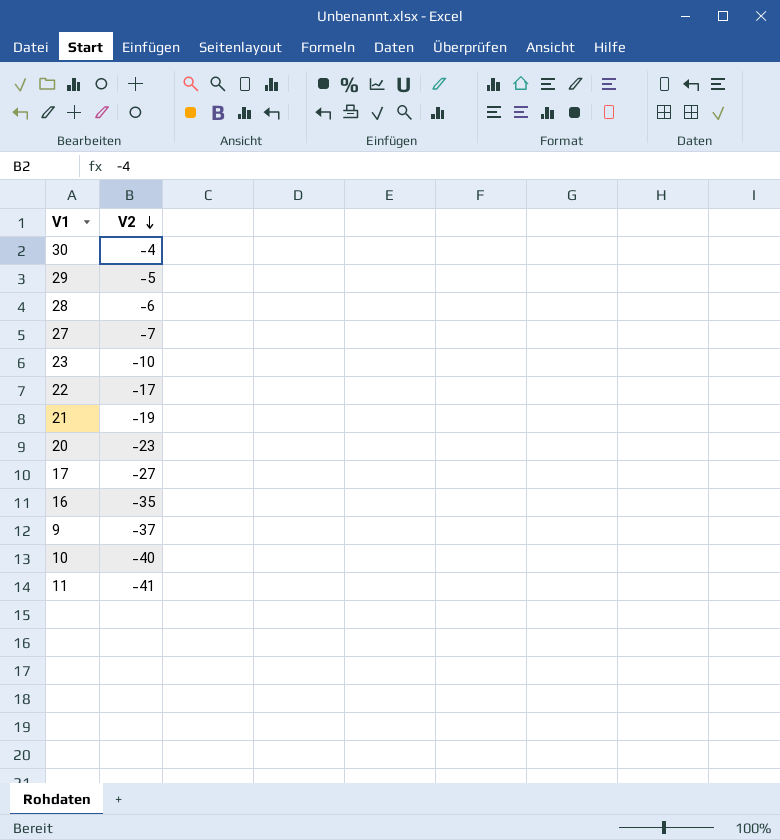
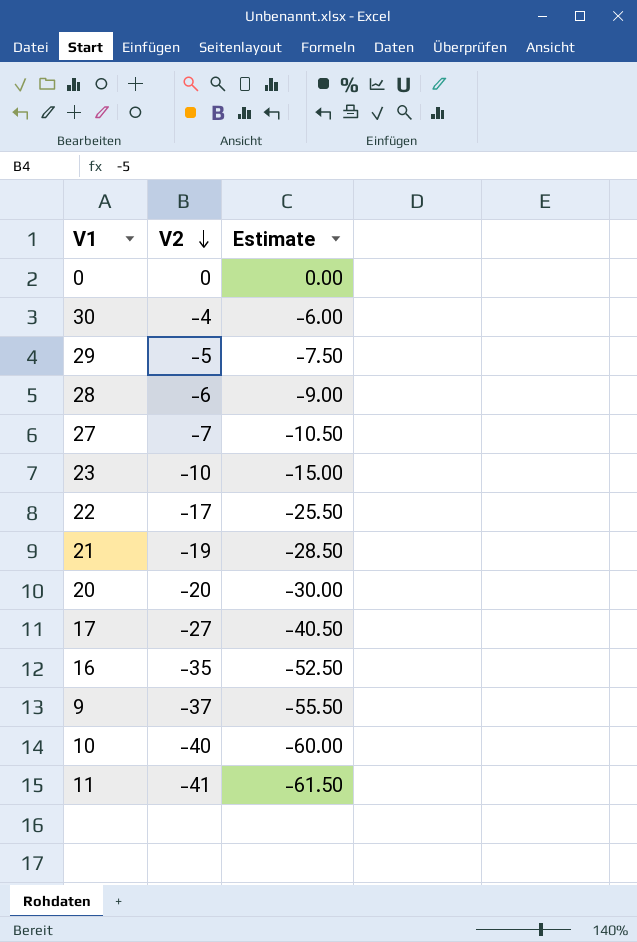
column Estimate | formula: none -> [V2] * 1.5
row 0: none -> 0 | 0.00
20 | V2: -23 -> -20

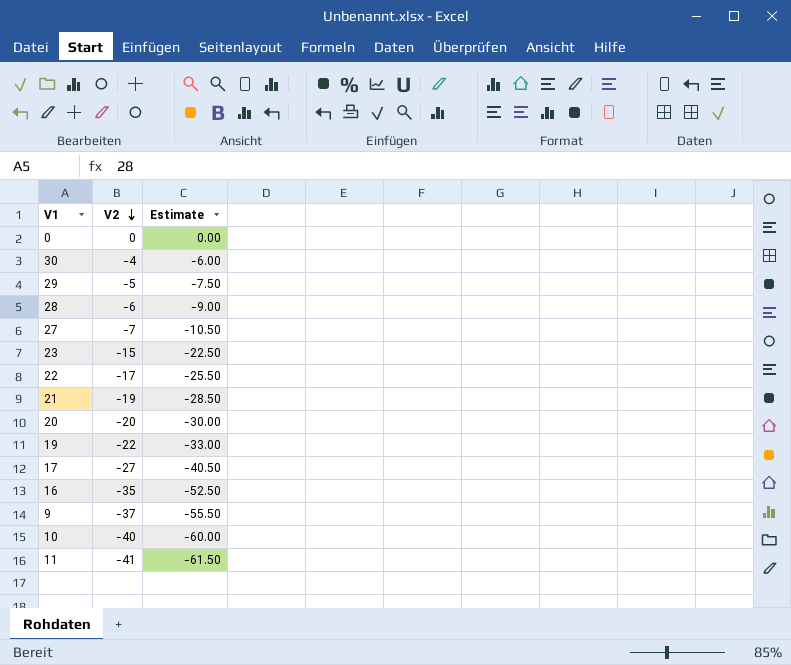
23 | V2: -10 -> -15
23 | Estimate: -15.00 -> -22.50
row 19: none -> -22 | -33.00

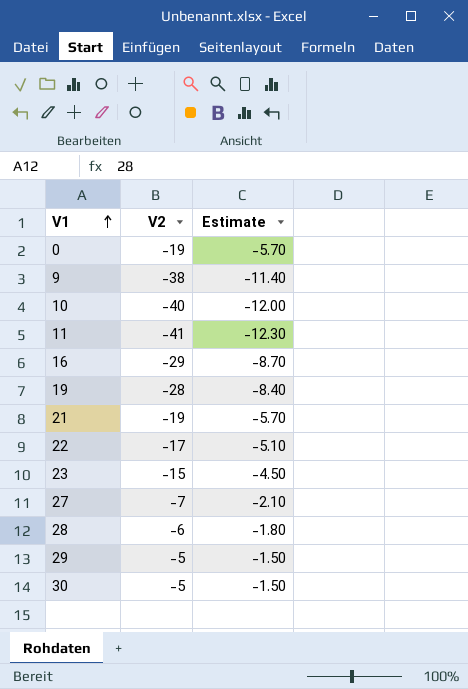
row order: V2 descending -> V1 ascending
column Estimate | formula: [V2] * 1.5 -> [V2] * 0.3
row 20: -20 | -30.00 -> none
row 17: -27 | -40.50 -> none
0 | V2: 0 -> -19
9 | V2: -37 -> -38
16 | V2: -35 -> -29
19 | V2: -22 -> -28
30 | V2: -4 -> -5

